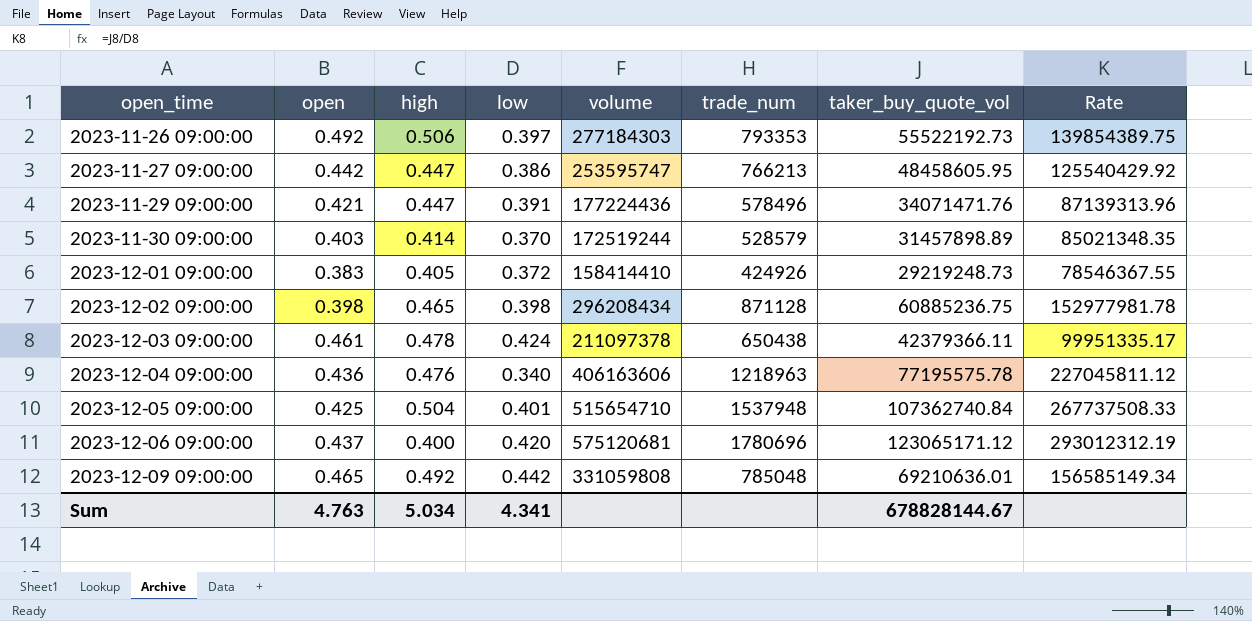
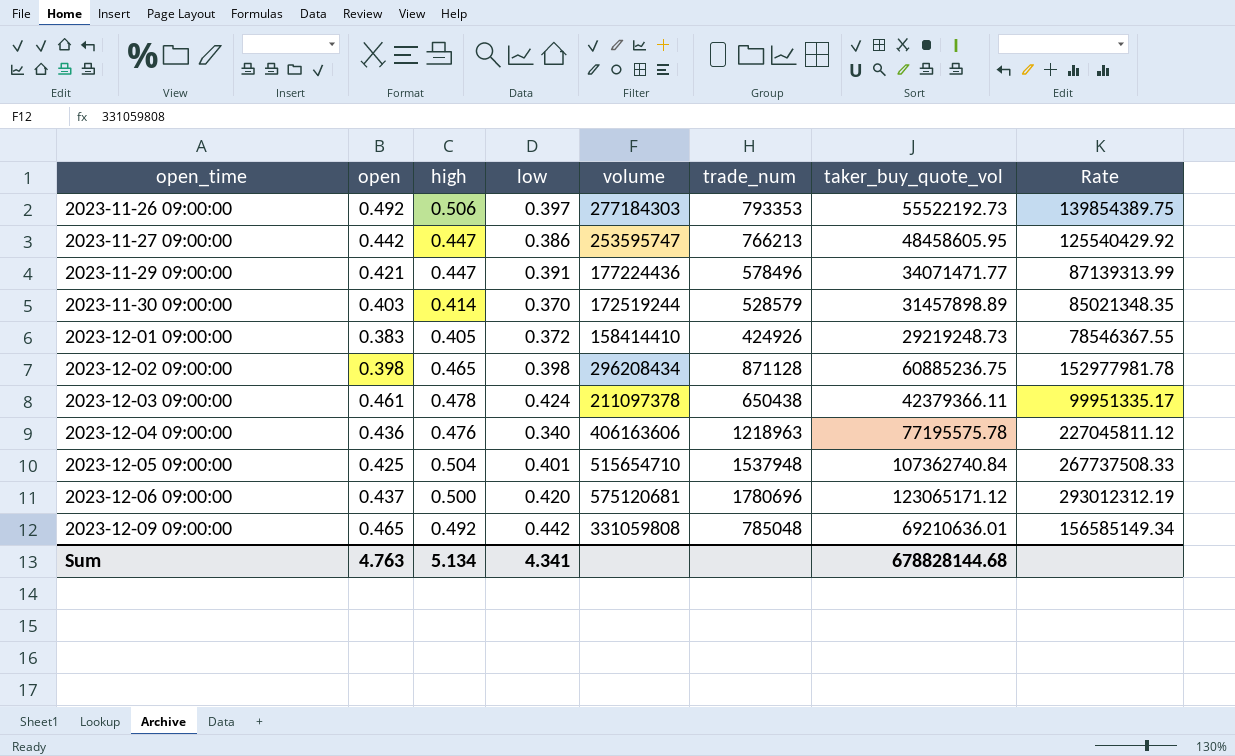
2023-11-29 09:00:00 | taker_buy_quote_vol: 34071471.76 -> 34071471.77
2023-11-29 09:00:00 | Rate: 87139313.96 -> 87139313.99
2023-12-06 09:00:00 | high: 0.400 -> 0.500
Sum | high: 5.034 -> 5.134
Sum | taker_buy_quote_vol: 678828144.67 -> 678828144.68

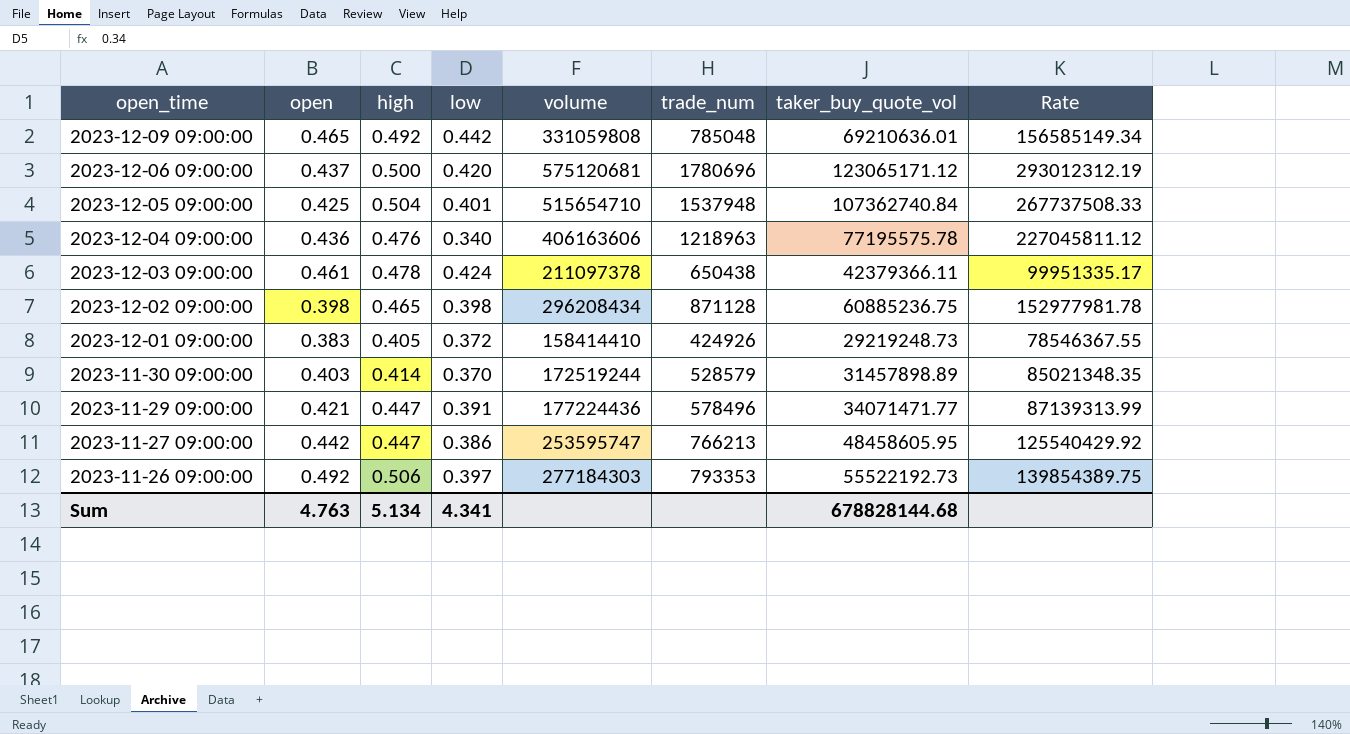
row order: open_time ascending -> open_time descending

